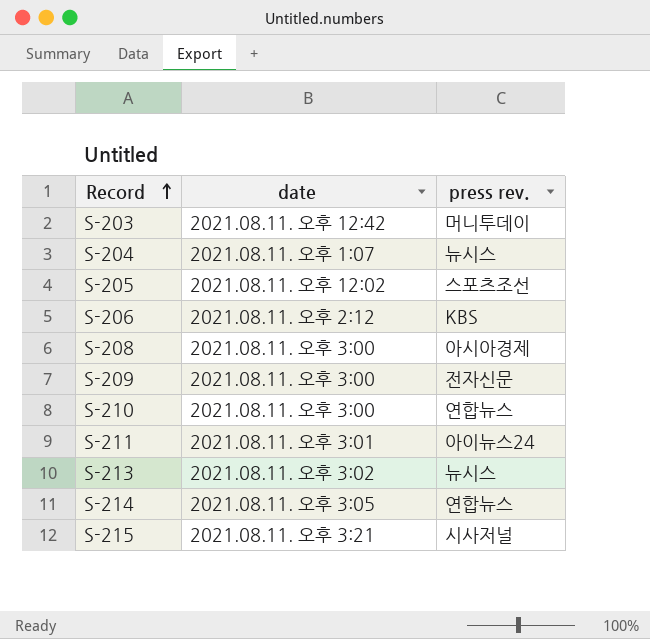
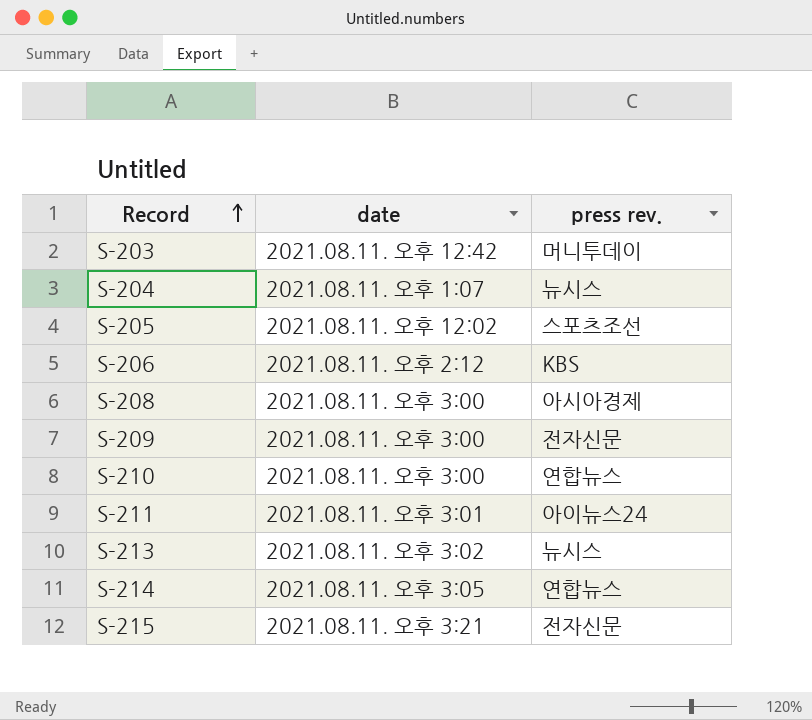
S-215 | press rev.: 시사저널 -> 전자신문

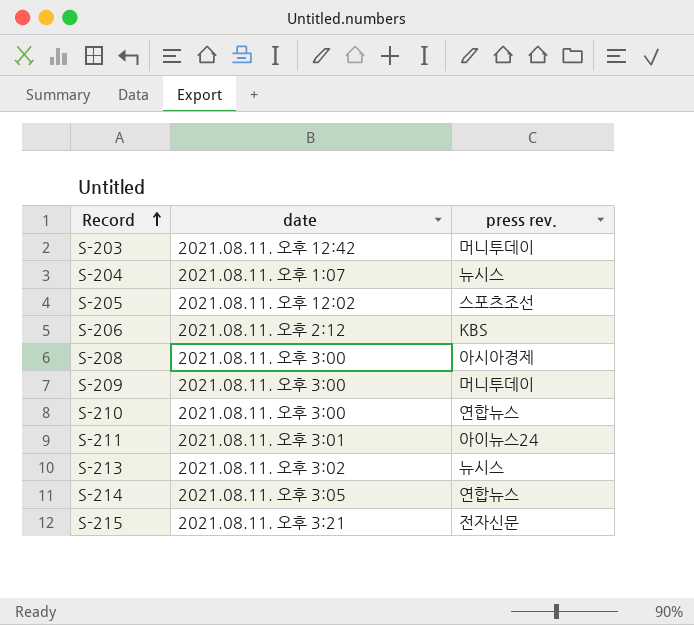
S-209 | press rev.: 전자신문 -> 머니투데이

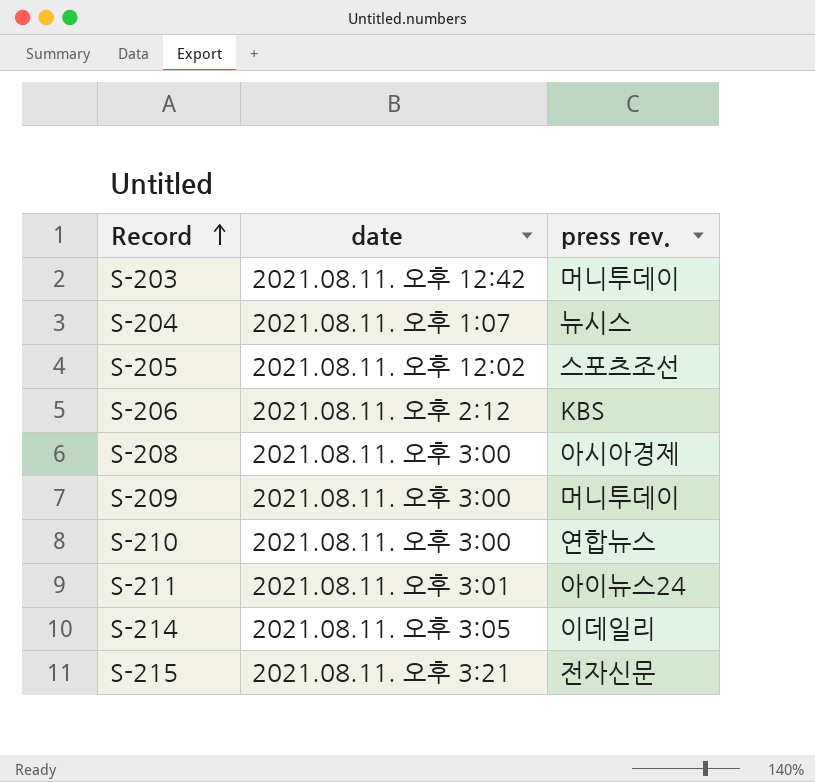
row S-213: 2021.08.11. 오후 3:02 | 뉴시스 -> none
S-214 | press rev.: 연합뉴스 -> 이데일리

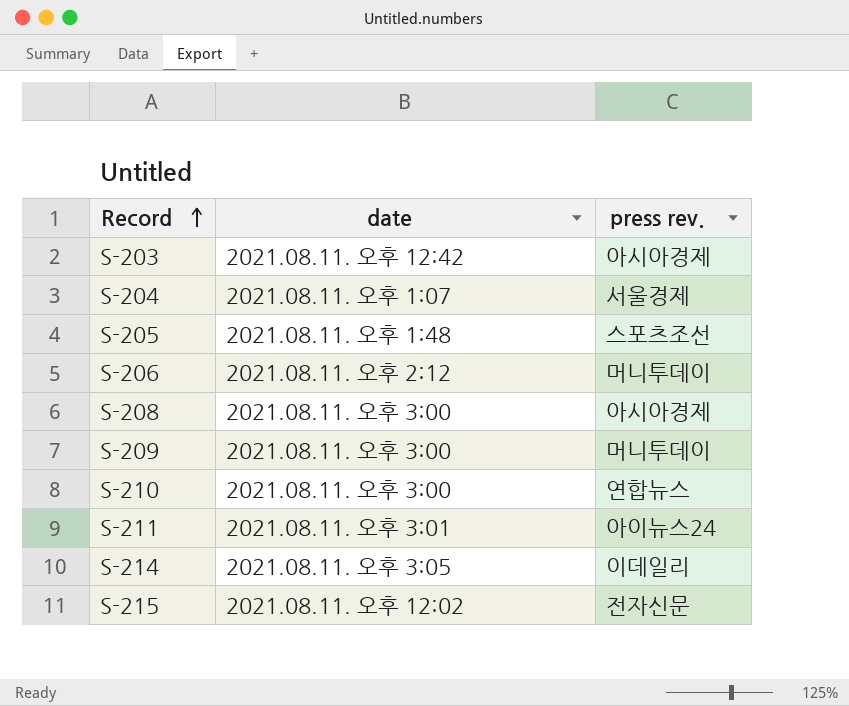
S-203 | press rev.: 머니투데이 -> 아시아경제
S-204 | press rev.: 뉴시스 -> 서울경제
S-205 | date: 2021.08.11. 오후 12:02 -> 2021.08.11. 오후 1:48
S-206 | press rev.: KBS -> 머니투데이
S-215 | date: 2021.08.11. 오후 3:21 -> 2021.08.11. 오후 12:02

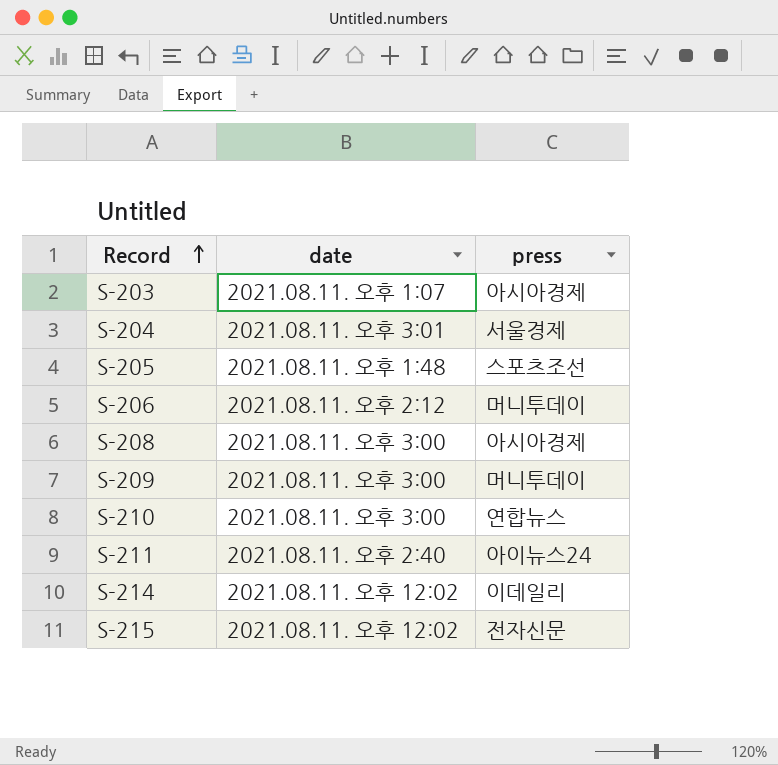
column name: press rev. -> press
S-203 | date: 2021.08.11. 오후 12:42 -> 2021.08.11. 오후 1:07
S-204 | date: 2021.08.11. 오후 1:07 -> 2021.08.11. 오후 3:01
S-211 | date: 2021.08.11. 오후 3:01 -> 2021.08.11. 오후 2:40
S-214 | date: 2021.08.11. 오후 3:05 -> 2021.08.11. 오후 12:02

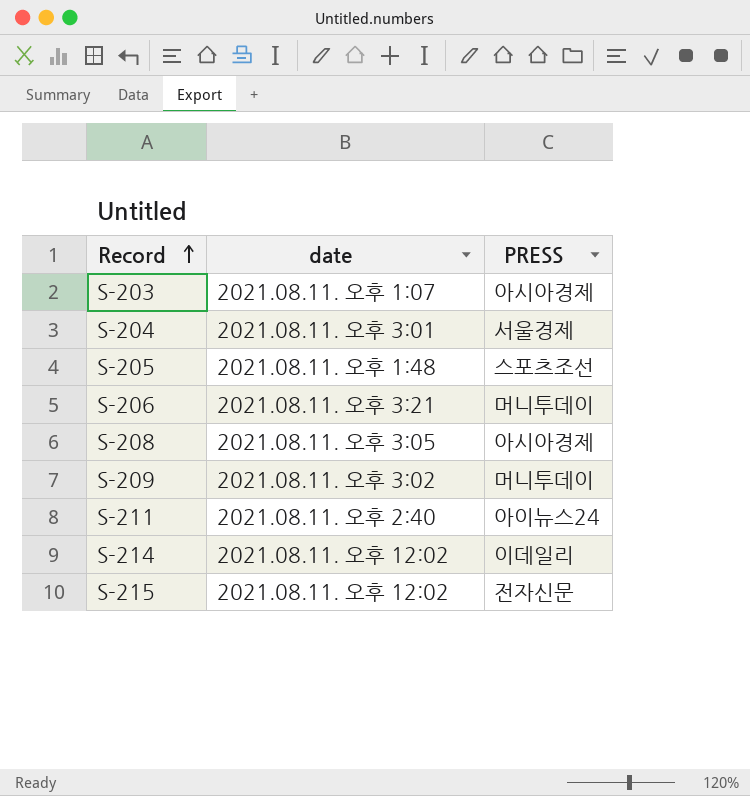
column name: press -> PRESS
row S-210: 2021.08.11. 오후 3:00 | 연합뉴스 -> none
S-206 | date: 2021.08.11. 오후 2:12 -> 2021.08.11. 오후 3:21
S-208 | date: 2021.08.11. 오후 3:00 -> 2021.08.11. 오후 3:05
S-209 | date: 2021.08.11. 오후 3:00 -> 2021.08.11. 오후 3:02

